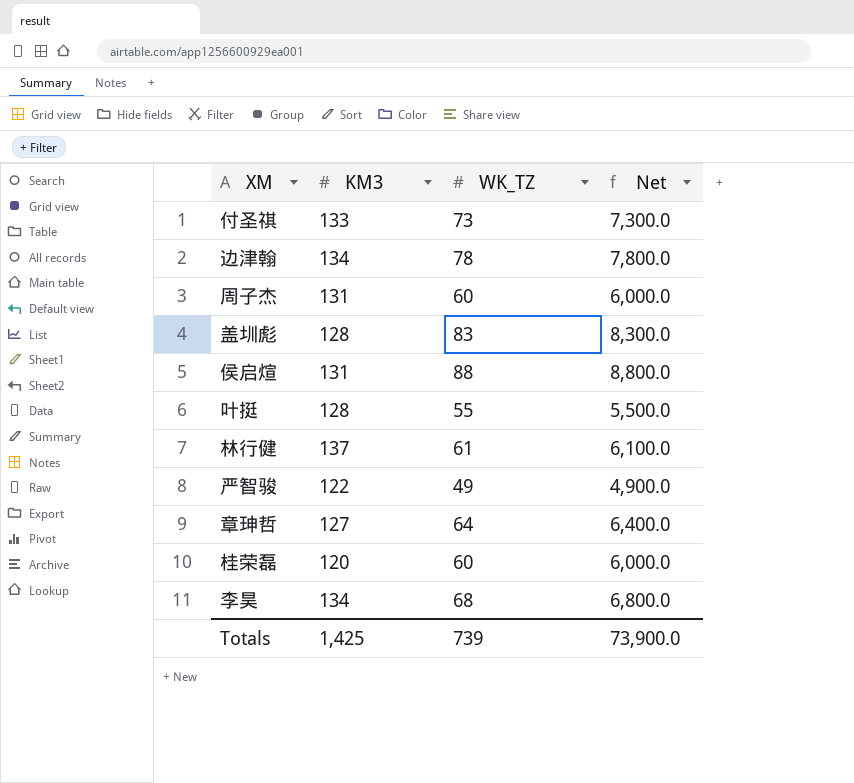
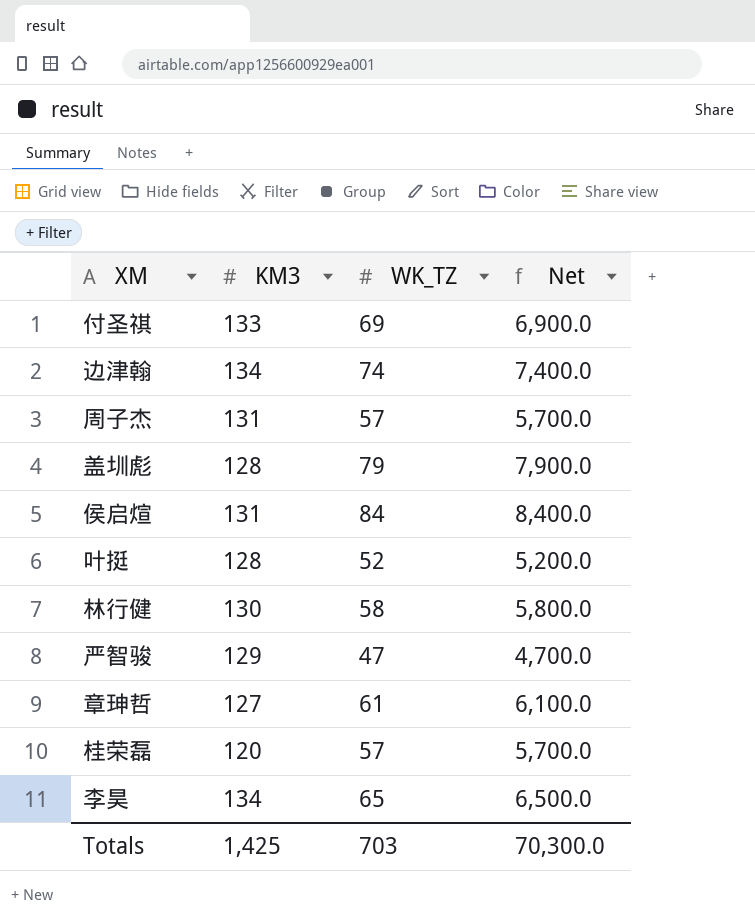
付圣祺 | WK_TZ: 73 -> 69
付圣祺 | Net: 7,300.0 -> 6,900.0
边津翰 | WK_TZ: 78 -> 74
边津翰 | Net: 7,800.0 -> 7,400.0
周子杰 | WK_TZ: 60 -> 57
周子杰 | Net: 6,000.0 -> 5,700.0
盖圳彪 | WK_TZ: 83 -> 79
盖圳彪 | Net: 8,300.0 -> 7,900.0
侯启煊 | WK_TZ: 88 -> 84
侯启煊 | Net: 8,800.0 -> 8,400.0
叶挺 | WK_TZ: 55 -> 52
叶挺 | Net: 5,500.0 -> 5,200.0
林行健 | KM3: 137 -> 130
林行健 | WK_TZ: 61 -> 58
林行健 | Net: 6,100.0 -> 5,800.0
严智骏 | KM3: 122 -> 129
严智骏 | WK_TZ: 49 -> 47
严智骏 | Net: 4,900.0 -> 4,700.0
章珅哲 | WK_TZ: 64 -> 61
章珅哲 | Net: 6,400.0 -> 6,100.0
桂荣磊 | WK_TZ: 60 -> 57
桂荣磊 | Net: 6,000.0 -> 5,700.0
李昊 | WK_TZ: 68 -> 65
李昊 | Net: 6,800.0 -> 6,500.0
Totals | WK_TZ: 739 -> 703
Totals | Net: 73,900.0 -> 70,300.0

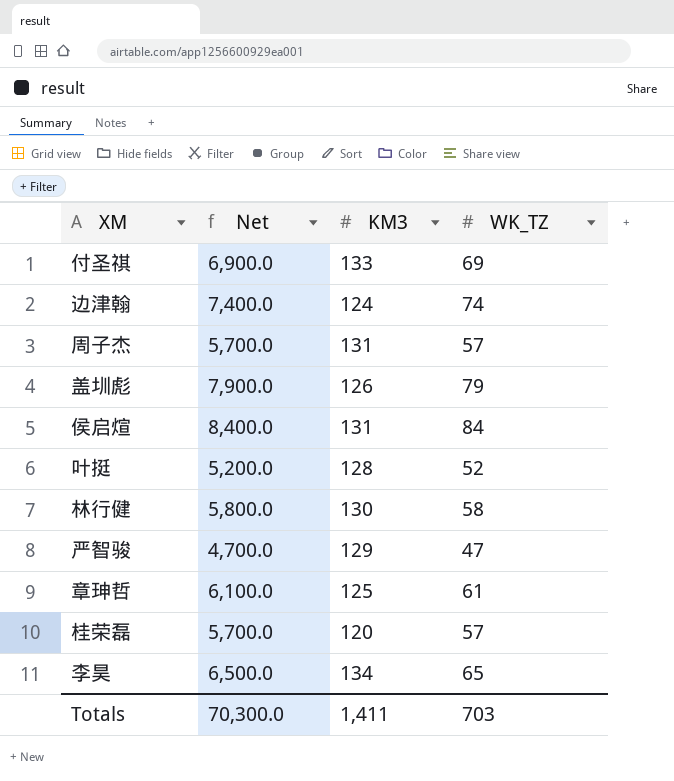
column Net | position: 4 -> 2
边津翰 | KM3: 134 -> 124
盖圳彪 | KM3: 128 -> 126
章珅哲 | KM3: 127 -> 125
Totals | KM3: 1,425 -> 1,411

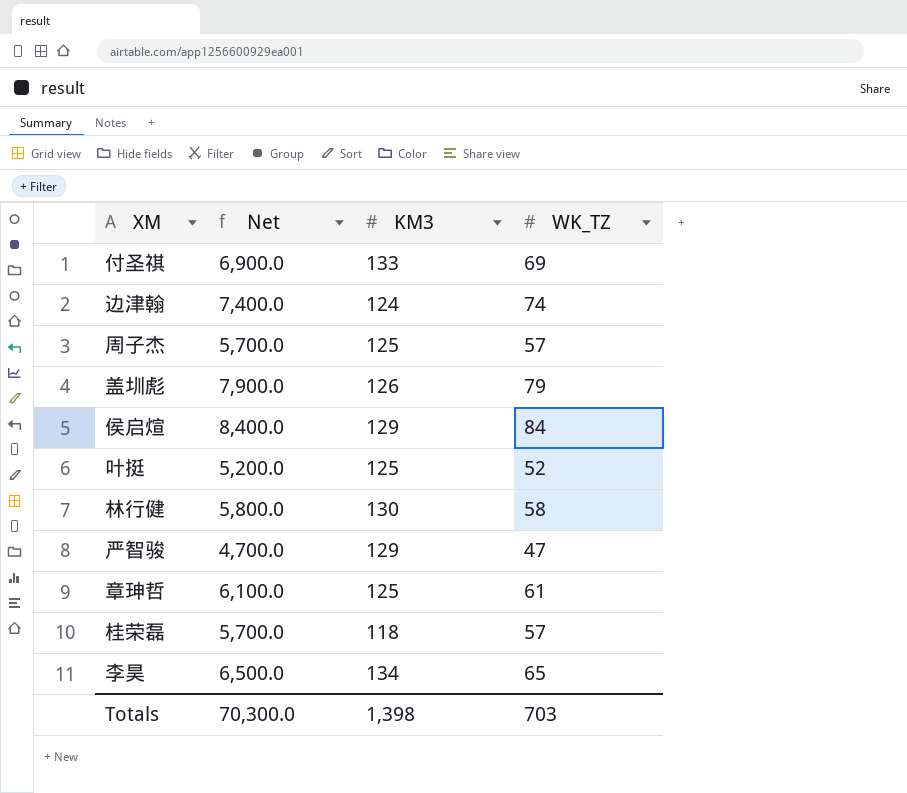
周子杰 | KM3: 131 -> 125
侯启煊 | KM3: 131 -> 129
叶挺 | KM3: 128 -> 125
桂荣磊 | KM3: 120 -> 118
Totals | KM3: 1,411 -> 1,398

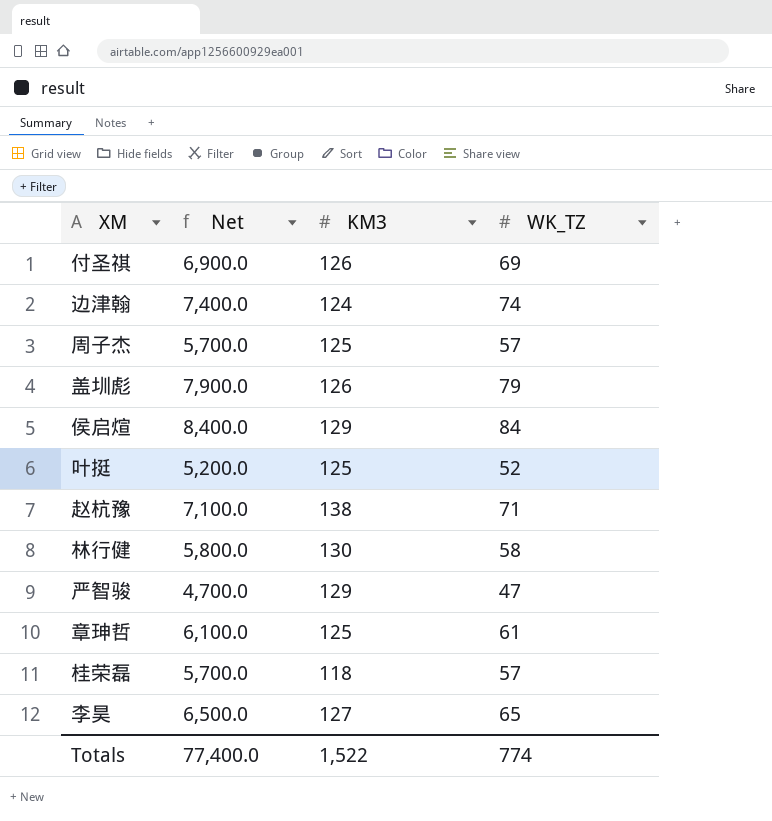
付圣祺 | KM3: 133 -> 126
row 赵杭豫: none -> 7,100.0 | 138 | 71
李昊 | KM3: 134 -> 127
Totals | Net: 70,300.0 -> 77,400.0
Totals | KM3: 1,398 -> 1,522
Totals | WK_TZ: 703 -> 774

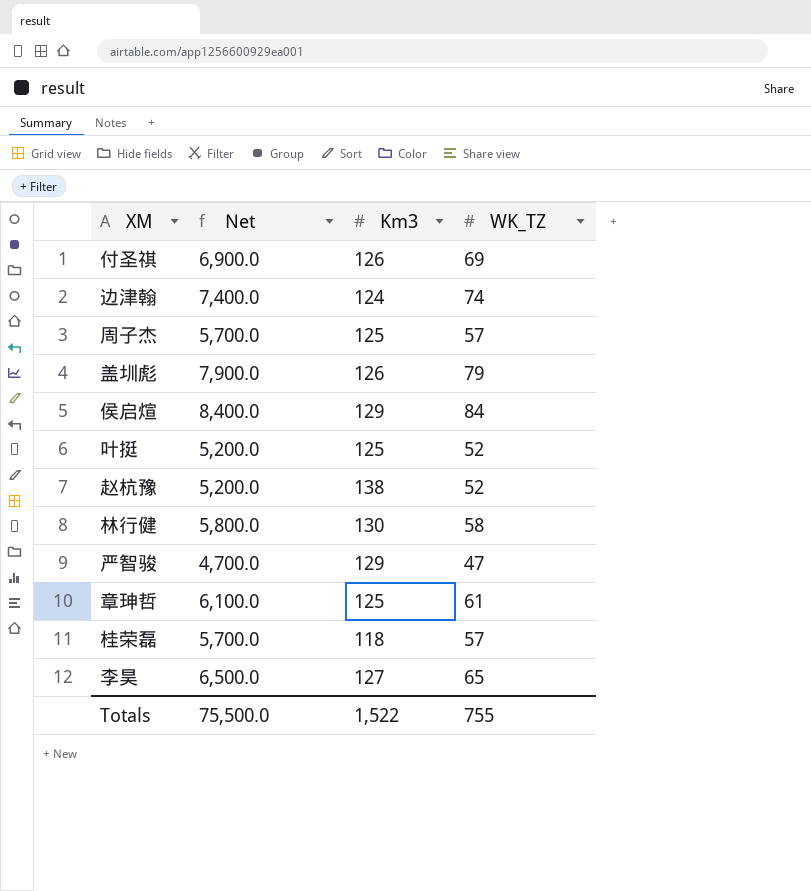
column name: KM3 -> Km3
赵杭豫 | Net: 7,100.0 -> 5,200.0
赵杭豫 | WK_TZ: 71 -> 52
Totals | Net: 77,400.0 -> 75,500.0
Totals | WK_TZ: 774 -> 755

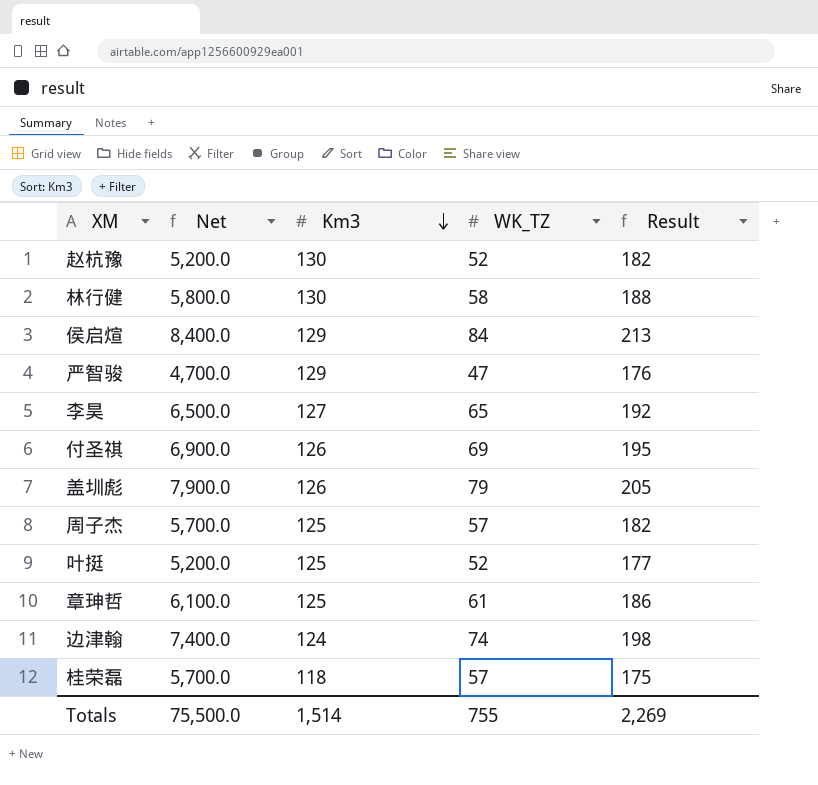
row order: none -> Km3 descending
column Result | formula: none -> [Km3] + [WK_TZ]
赵杭豫 | Km3: 138 -> 130
Totals | Km3: 1,522 -> 1,514

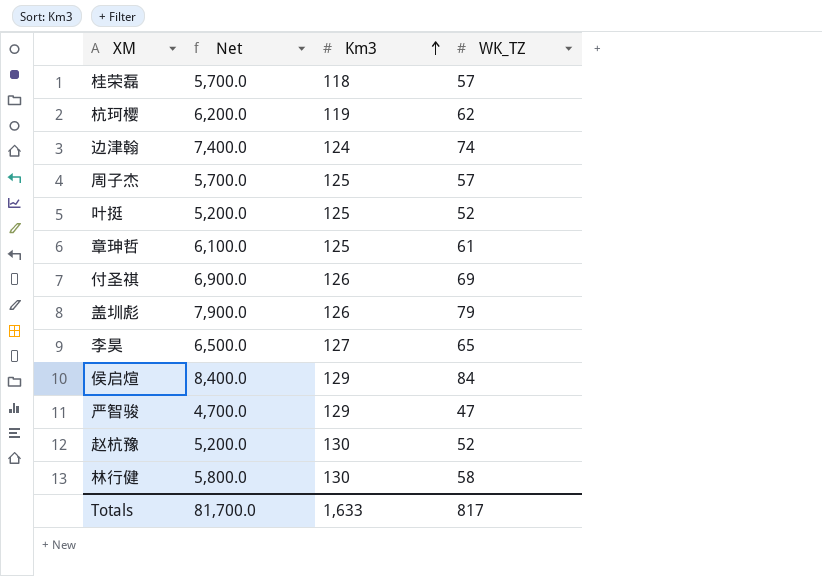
row order: Km3 descending -> Km3 ascending
column Result | formula: [Km3] + [WK_TZ] -> none
row 杭珂樱: none -> 6,200.0 | 119 | 62
Totals | Net: 75,500.0 -> 81,700.0
Totals | Km3: 1,514 -> 1,633
Totals | WK_TZ: 755 -> 817

